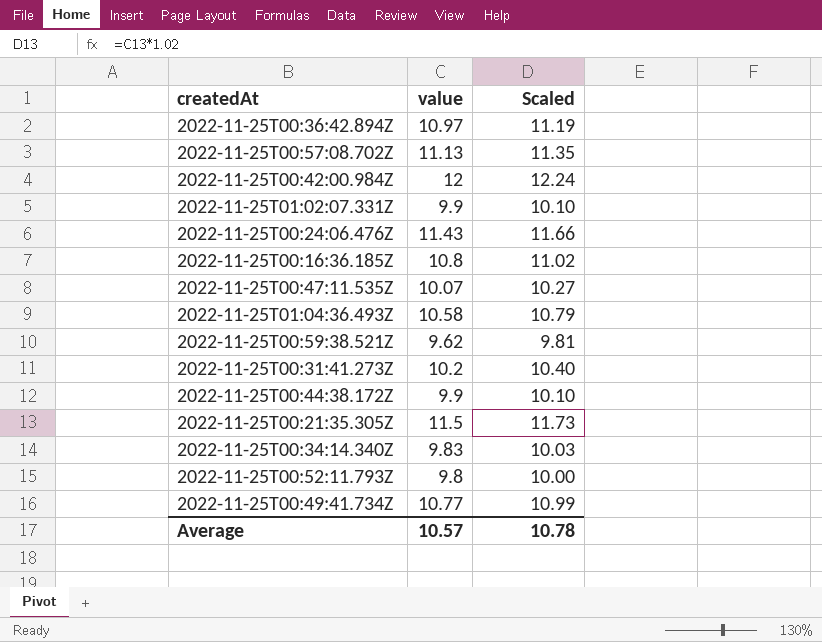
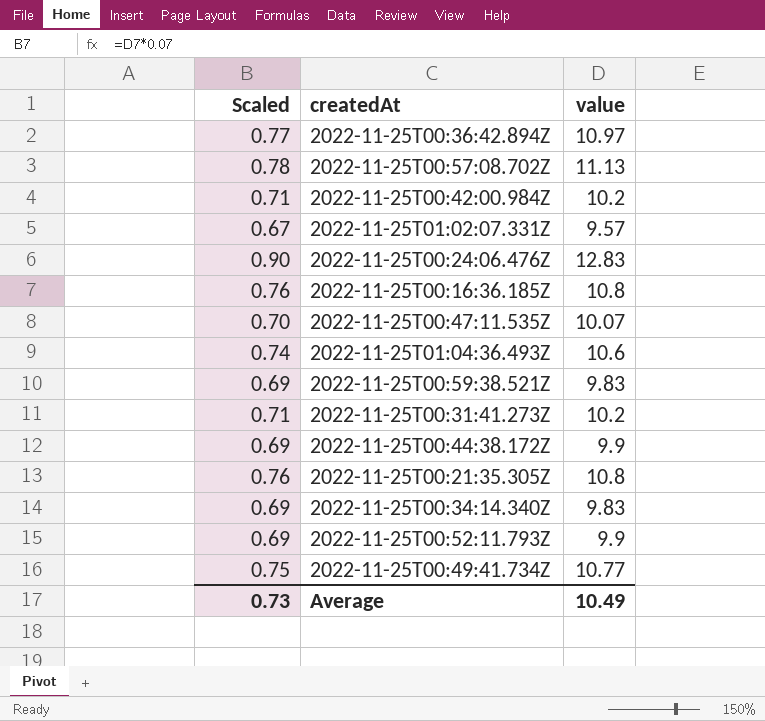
column Scaled | formula: [value] * 1.02 -> [value] * 0.07
column Scaled | position: 3 -> 1
2022-11-25T00:42:00.984Z | value: 12 -> 10.2
2022-11-25T01:02:07.331Z | value: 9.9 -> 9.57
2022-11-25T00:24:06.476Z | value: 11.43 -> 12.83
2022-11-25T01:04:36.493Z | value: 10.58 -> 10.6
2022-11-25T00:59:38.521Z | value: 9.62 -> 9.83
2022-11-25T00:21:35.305Z | value: 11.5 -> 10.8
2022-11-25T00:52:11.793Z | value: 9.8 -> 9.9
Average | Scaled: 10.78 -> 0.73
Average | value: 10.57 -> 10.49

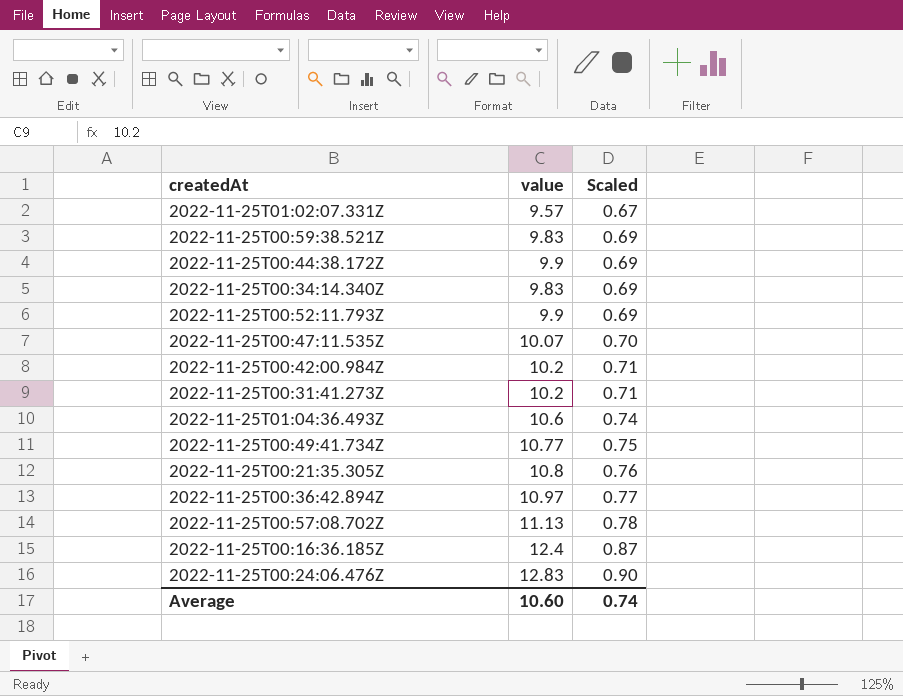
row order: none -> Scaled ascending
column Scaled | position: 1 -> 3
2022-11-25T00:16:36.185Z | value: 10.8 -> 12.4
2022-11-25T00:16:36.185Z | Scaled: 0.76 -> 0.87
Average | value: 10.49 -> 10.60
Average | Scaled: 0.73 -> 0.74

